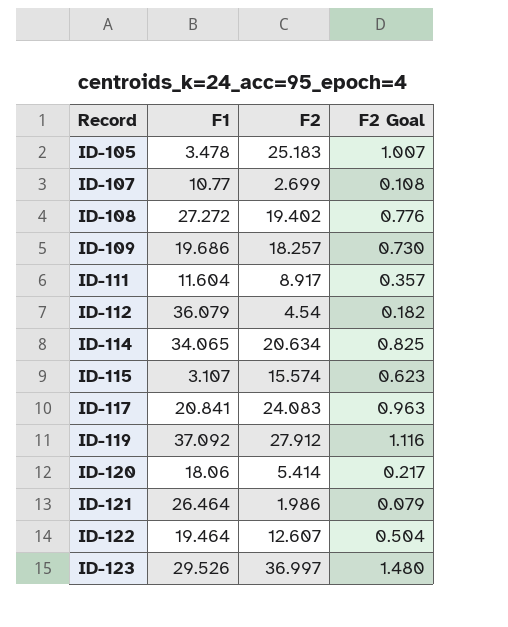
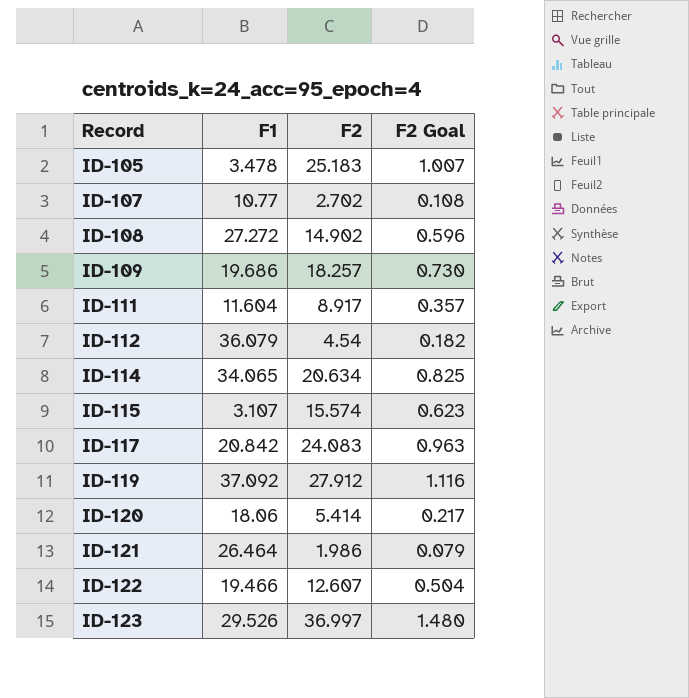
ID-107 | F2: 2.699 -> 2.702
ID-108 | F2: 19.402 -> 14.902
ID-108 | F2 Goal: 0.776 -> 0.596
ID-117 | F1: 20.841 -> 20.842
ID-122 | F1: 19.464 -> 19.466

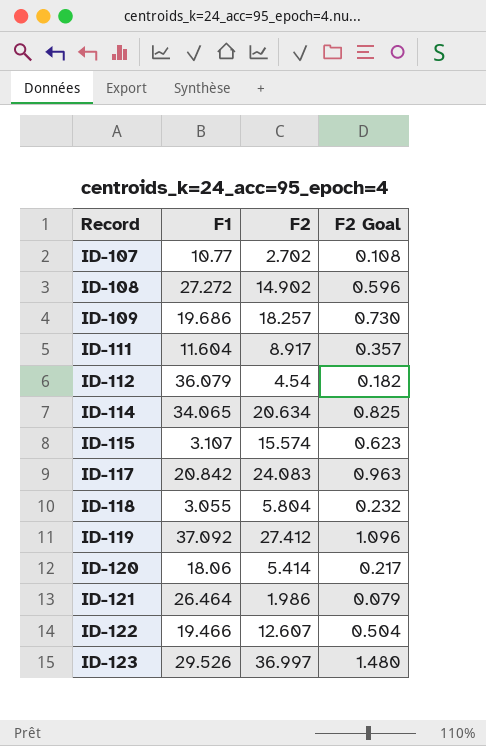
row ID-105: 3.478 | 25.183 | 1.007 -> none
row ID-118: none -> 3.055 | 5.804 | 0.232
ID-119 | F2: 27.912 -> 27.412
ID-119 | F2 Goal: 1.116 -> 1.096

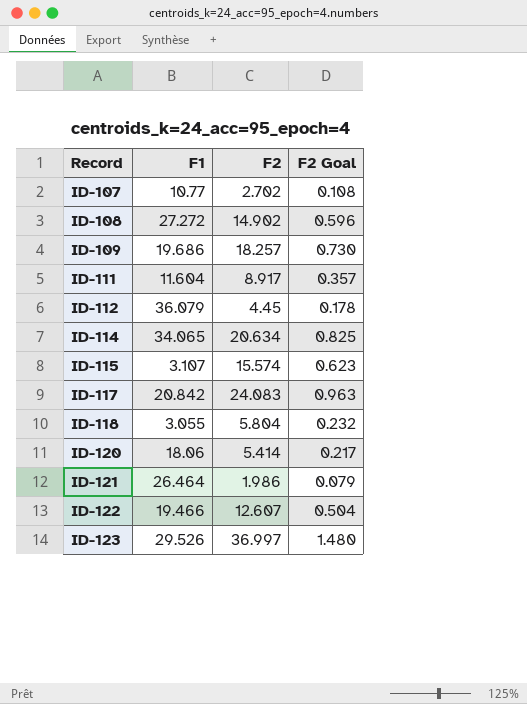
row ID-119: 37.092 | 27.412 | 1.096 -> none
ID-112 | F2: 4.54 -> 4.45
ID-112 | F2 Goal: 0.182 -> 0.178

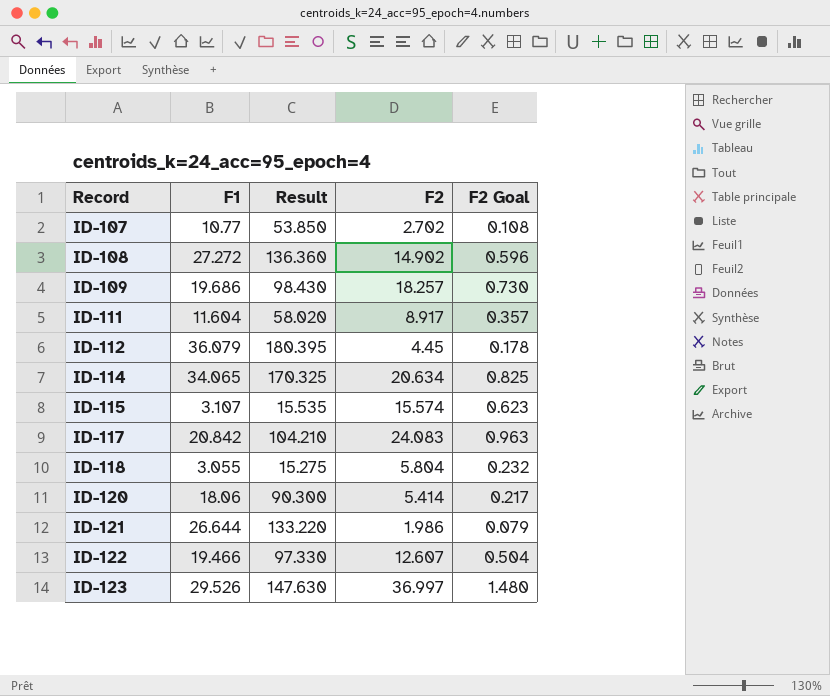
column Result | formula: none -> [F1] * 5
ID-121 | F1: 26.464 -> 26.644

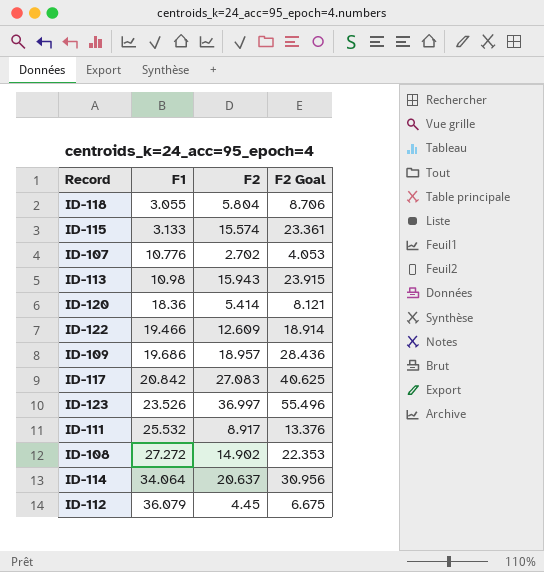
row order: Record ascending -> F1 ascending
column Result | formula: [F1] * 5 -> none
column F2 Goal | formula: [F2] * 0.04 -> [F2] * 1.5
row ID-121: 26.644 | 133.220 | 1.986 | 0.079 -> none
ID-115 | F1: 3.107 -> 3.133
ID-107 | F1: 10.77 -> 10.776
row ID-113: none -> 10.98 | 15.943 | 23.915
ID-120 | F1: 18.06 -> 18.36
ID-122 | F2: 12.607 -> 12.609
ID-109 | F2: 18.257 -> 18.957
ID-117 | F2: 24.083 -> 27.083
ID-123 | F1: 29.526 -> 23.526
ID-111 | F1: 11.604 -> 25.532
ID-114 | F1: 34.065 -> 34.064
ID-114 | F2: 20.634 -> 20.637

